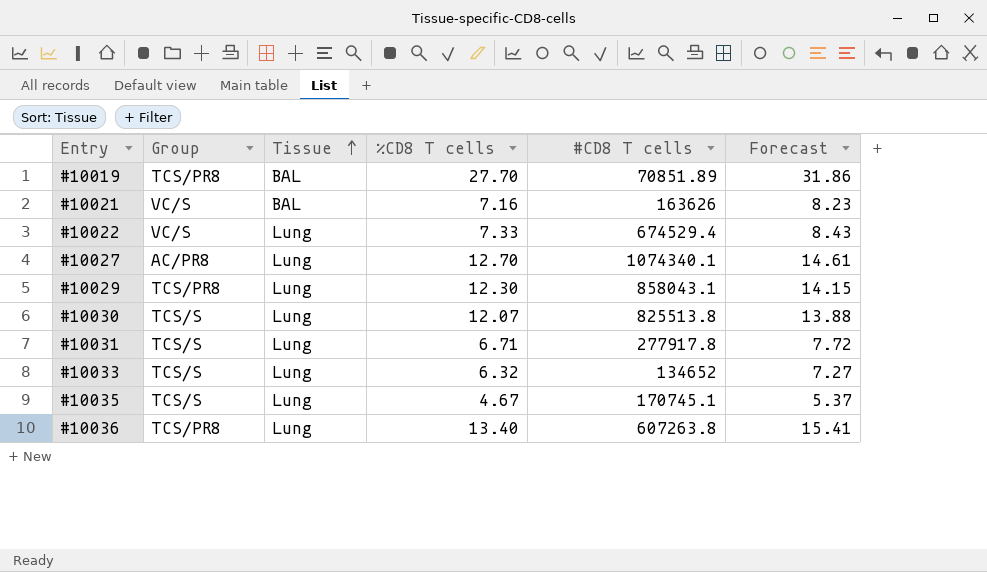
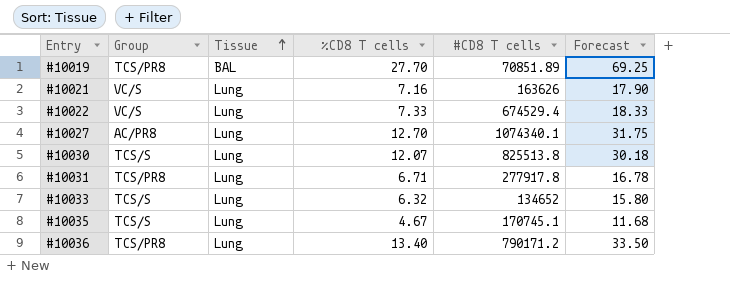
column Forecast | formula: [%CD8 T cells] * 1.15 -> [%CD8 T cells] * 2.5
row #10029: TCS/PR8 | Lung | 12.30 | 858043.1 | 14.15 -> none
#10021 | Tissue: BAL -> Lung
#10031 | Group: TCS/S -> TCS/PR8
#10036 | #CD8 T cells: 607263.8 -> 790171.2

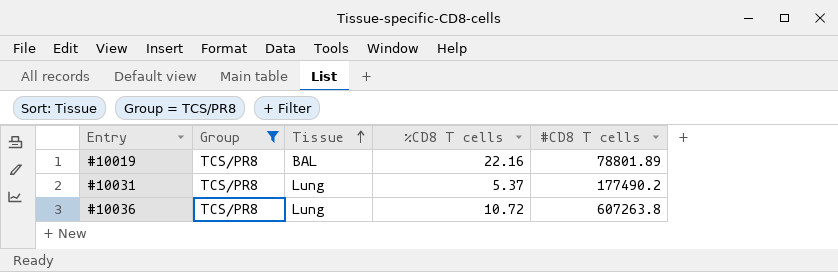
filter: none -> Group = TCS/PR8
column Forecast | formula: [%CD8 T cells] * 2.5 -> none
#10019 | %CD8 T cells: 27.70 -> 22.16
#10019 | #CD8 T cells: 70851.89 -> 78801.89
#10031 | %CD8 T cells: 6.71 -> 5.37
#10031 | #CD8 T cells: 277917.8 -> 177490.2
#10036 | %CD8 T cells: 13.40 -> 10.72
#10036 | #CD8 T cells: 790171.2 -> 607263.8

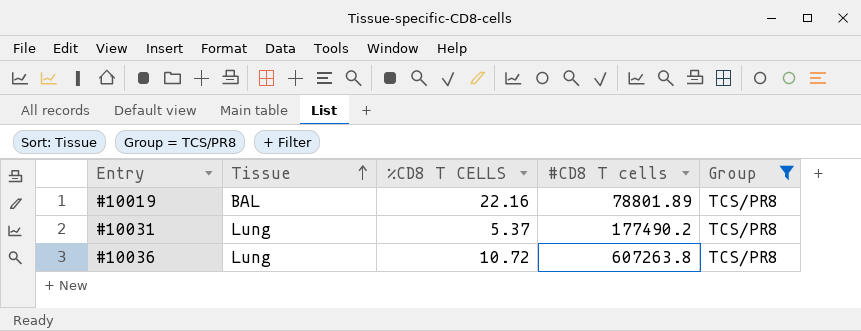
column name: %CD8 T cells -> %CD8 T CELLS
column Group | position: 2 -> 5

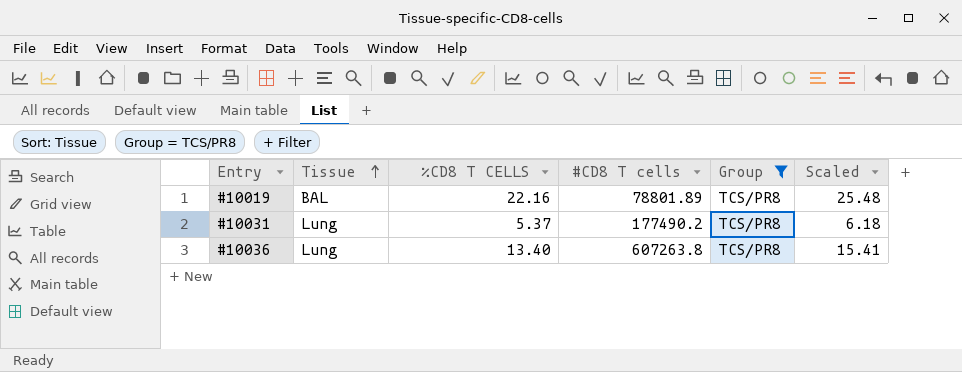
column Scaled | formula: none -> [%CD8 T CELLS] * 1.15
#10036 | %CD8 T CELLS: 10.72 -> 13.40

